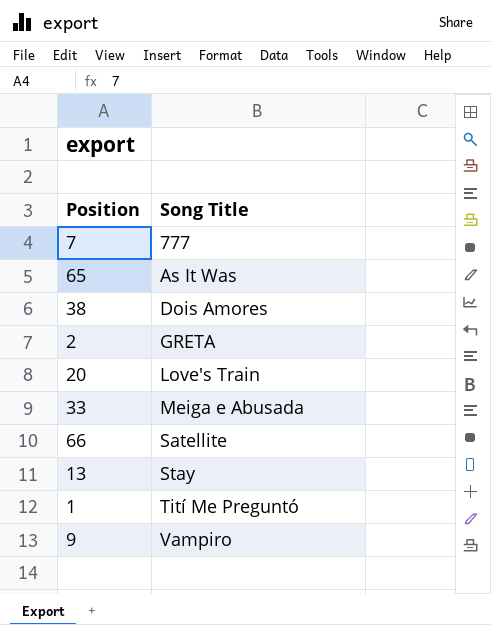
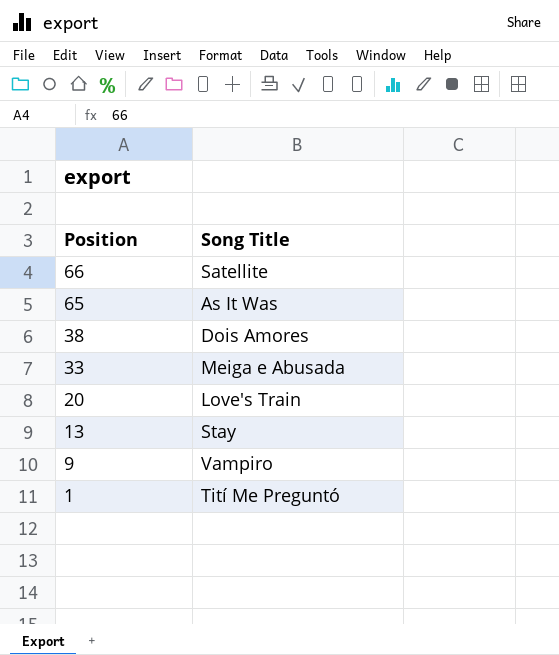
row order: Song Title ascending -> Position descending
row 7: 777 -> none
row 2: GRETA -> none

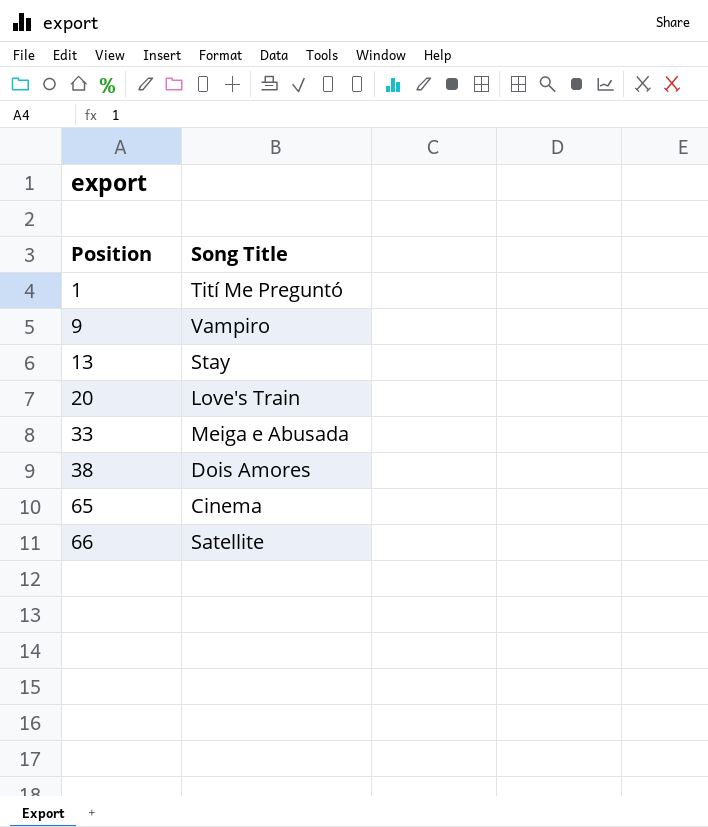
row order: Position descending -> Position ascending
65 | Song Title: As It Was -> Cinema

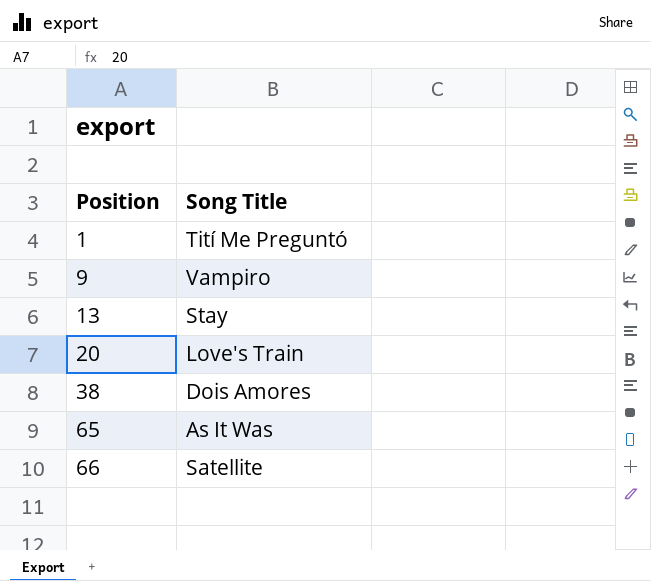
row 33: Meiga e Abusada -> none
65 | Song Title: Cinema -> As It Was

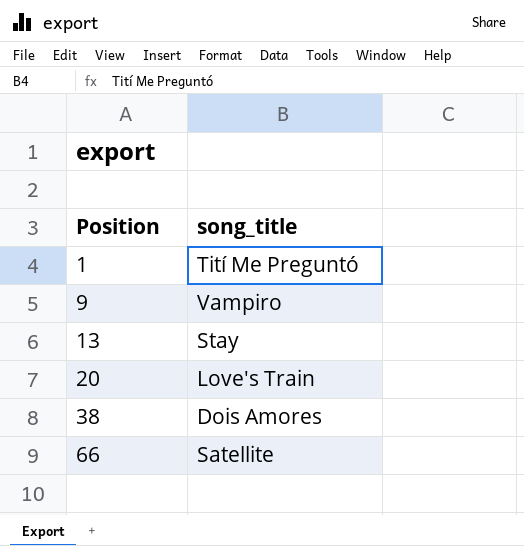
column name: Song Title -> song_title
row 65: As It Was -> none

